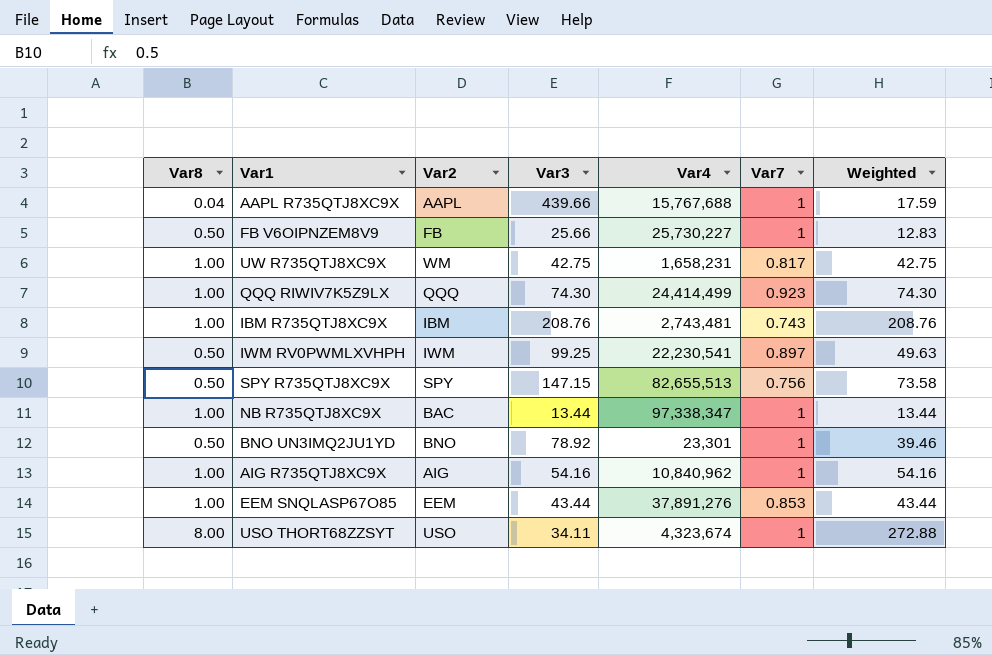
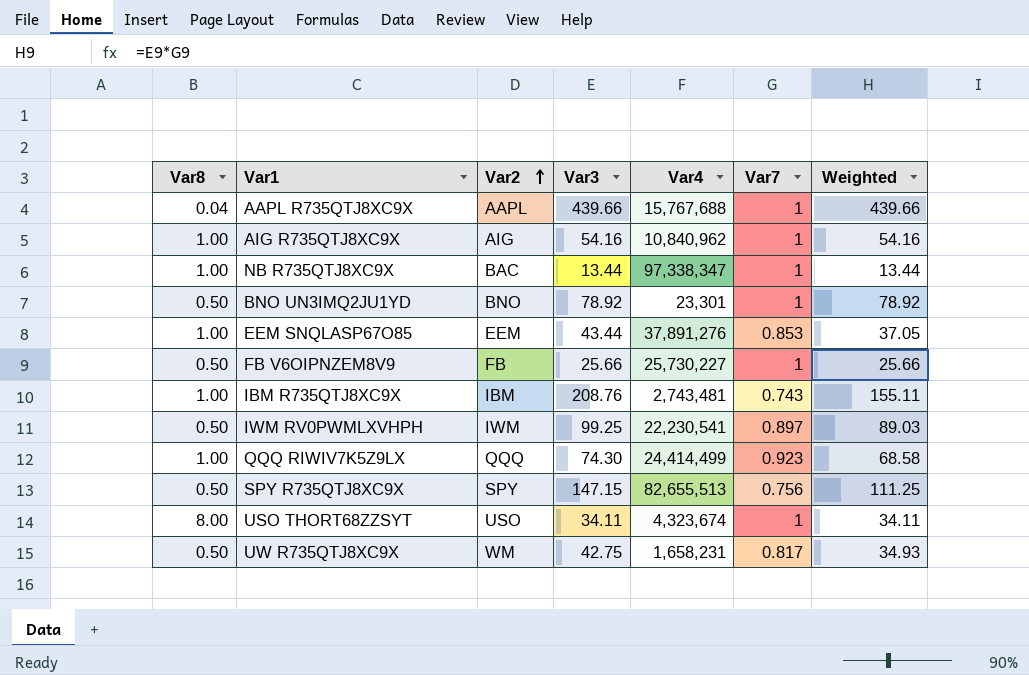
row order: none -> Var2 ascending
column Weighted | formula: [Var8] * [Var3] -> [Var3] * [Var7]
UW R735QTJ8XC9X | Var8: 1.00 -> 0.50

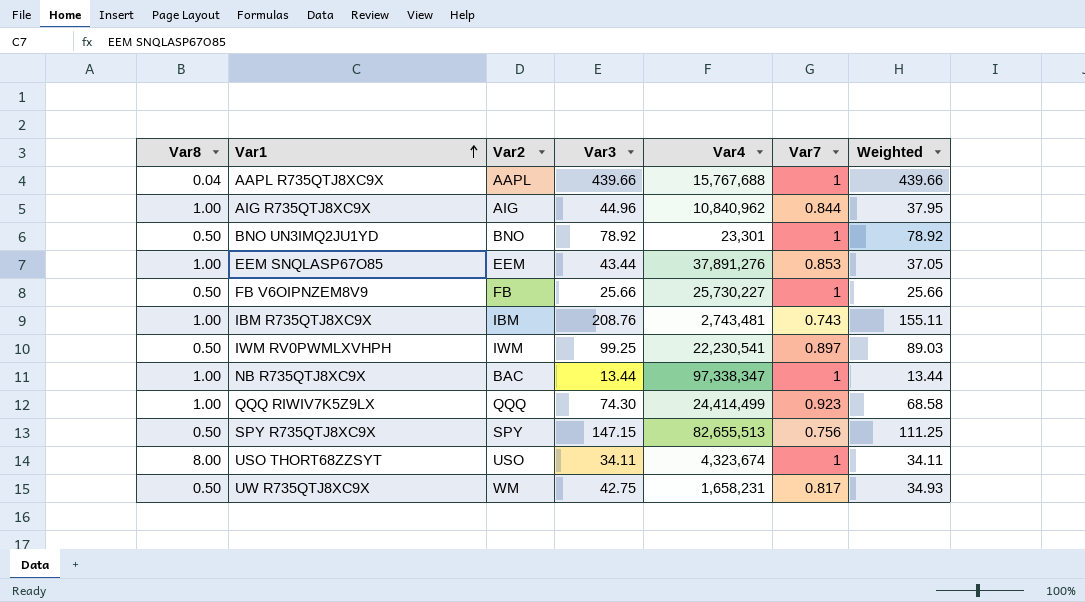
row order: Var2 ascending -> Var1 ascending
AIG R735QTJ8XC9X | Var3: 54.16 -> 44.96
AIG R735QTJ8XC9X | Var7: 1 -> 0.844
AIG R735QTJ8XC9X | Weighted: 54.16 -> 37.95

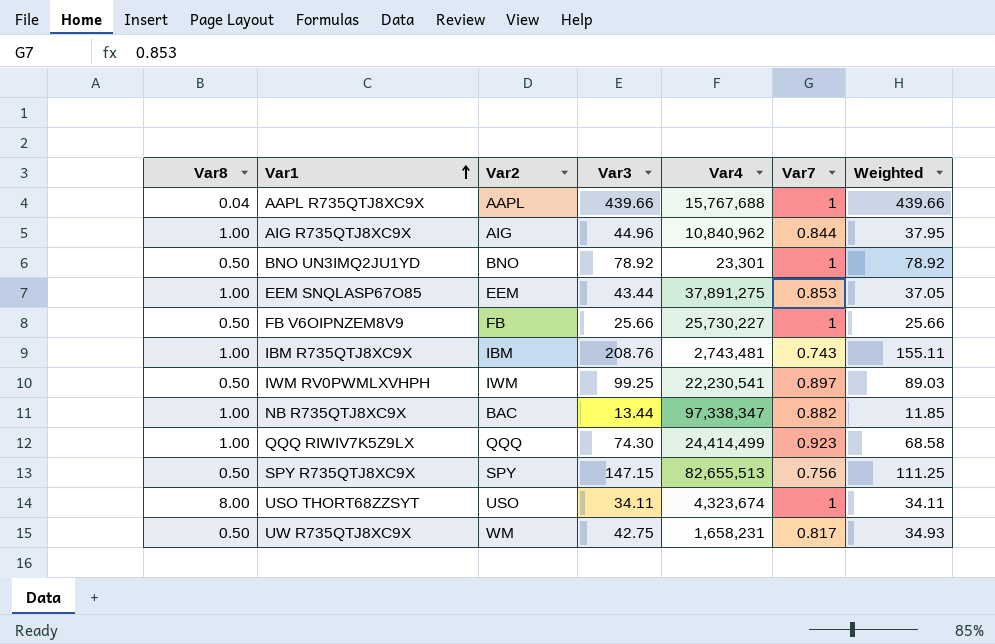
EEM SNQLASP67O85 | Var4: 37,891,276 -> 37,891,275
NB R735QTJ8XC9X | Var7: 1 -> 0.882
NB R735QTJ8XC9X | Weighted: 13.44 -> 11.85

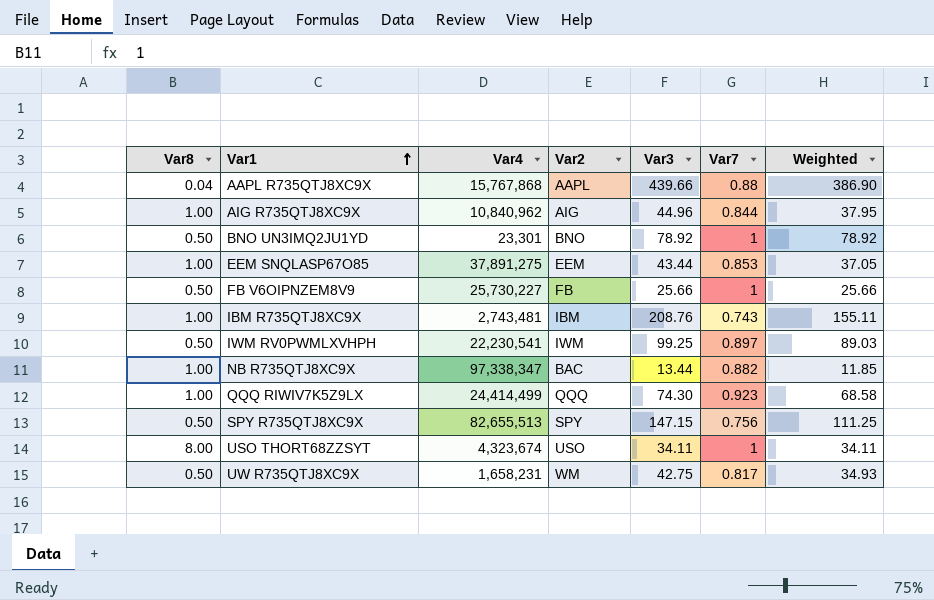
column Var4 | position: 5 -> 3
AAPL R735QTJ8XC9X | Var4: 15,767,688 -> 15,767,868
AAPL R735QTJ8XC9X | Var7: 1 -> 0.88
AAPL R735QTJ8XC9X | Weighted: 439.66 -> 386.90

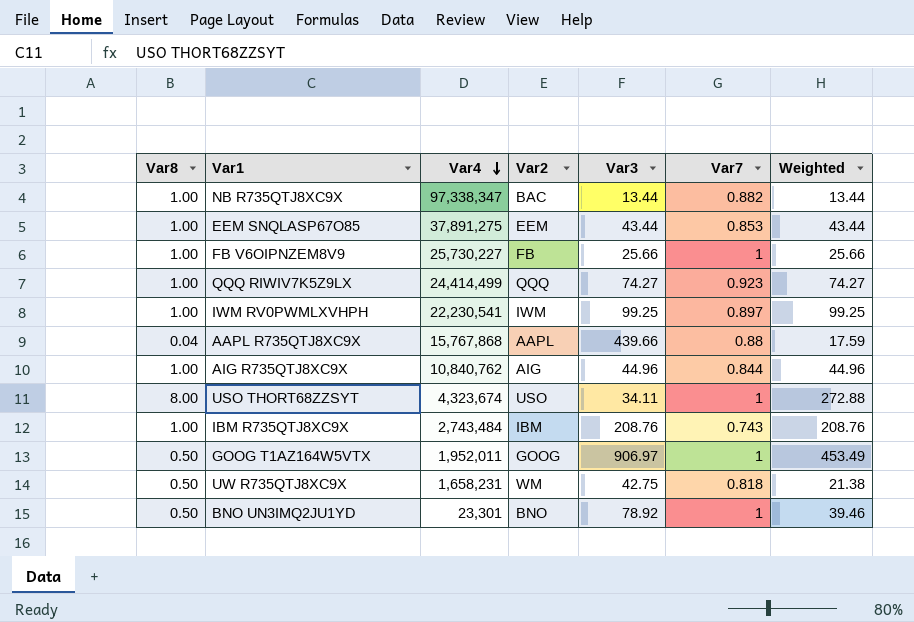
row order: Var1 ascending -> Var4 descending
column Weighted | formula: [Var3] * [Var7] -> [Var8] * [Var3]
row SPY R735QTJ8XC9X: 0.50 | 82,655,513 | SPY | 147.15 | 0.756 | 111.25 -> none
FB V6OIPNZEM8V9 | Var8: 0.50 -> 1.00
QQQ RIWIV7K5Z9LX | Var3: 74.30 -> 74.27
IWM RV0PWMLXVHPH | Var8: 0.50 -> 1.00
AIG R735QTJ8XC9X | Var4: 10,840,962 -> 10,840,762
IBM R735QTJ8XC9X | Var4: 2,743,481 -> 2,743,484
row GOOG T1AZ164W5VTX: none -> 0.50 | 1,952,011 | GOOG | 906.97 | 1 | 453.49
UW R735QTJ8XC9X | Var7: 0.817 -> 0.818

